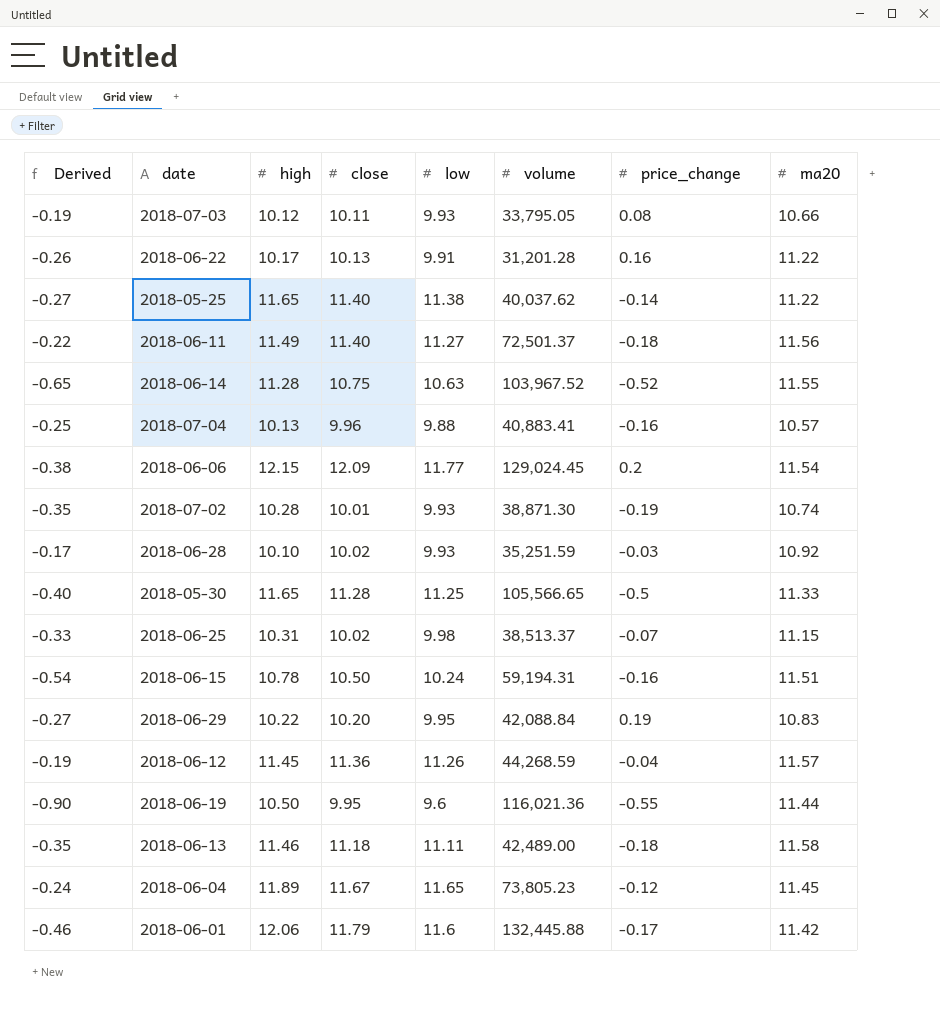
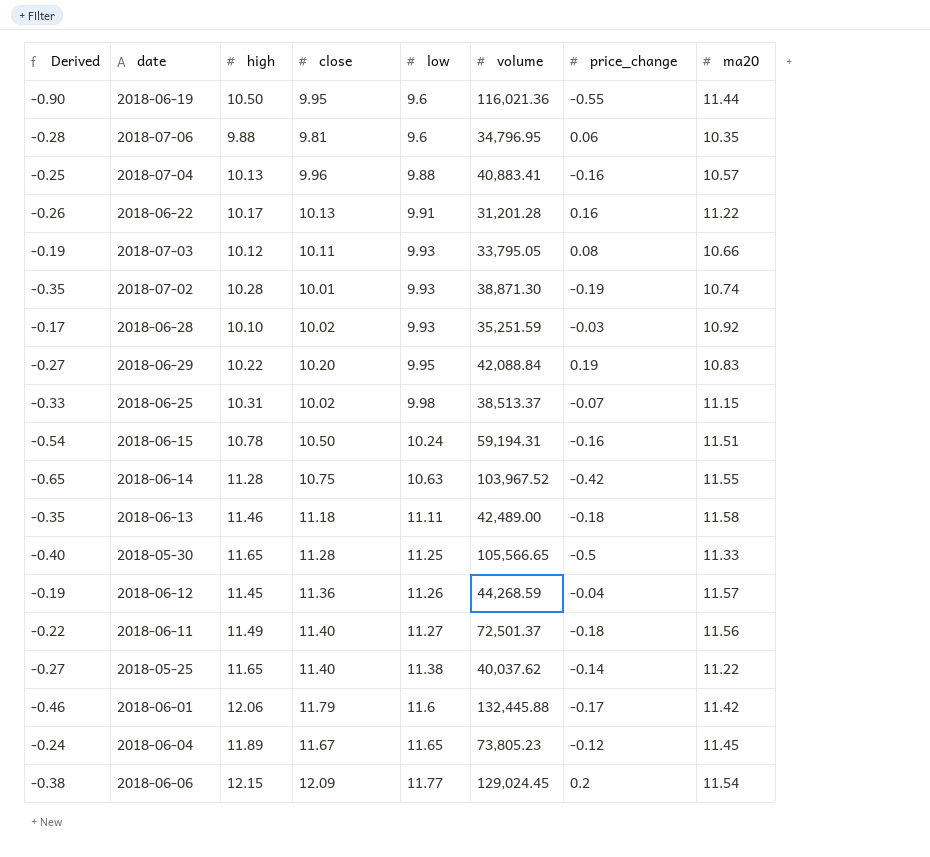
row order: none -> low ascending
row 2018-07-06: none -> -0.28 | 9.88 | 9.81 | 9.6 | 34,796.95 | 0.06 | 10.35
2018-06-14 | price_change: -0.52 -> -0.42

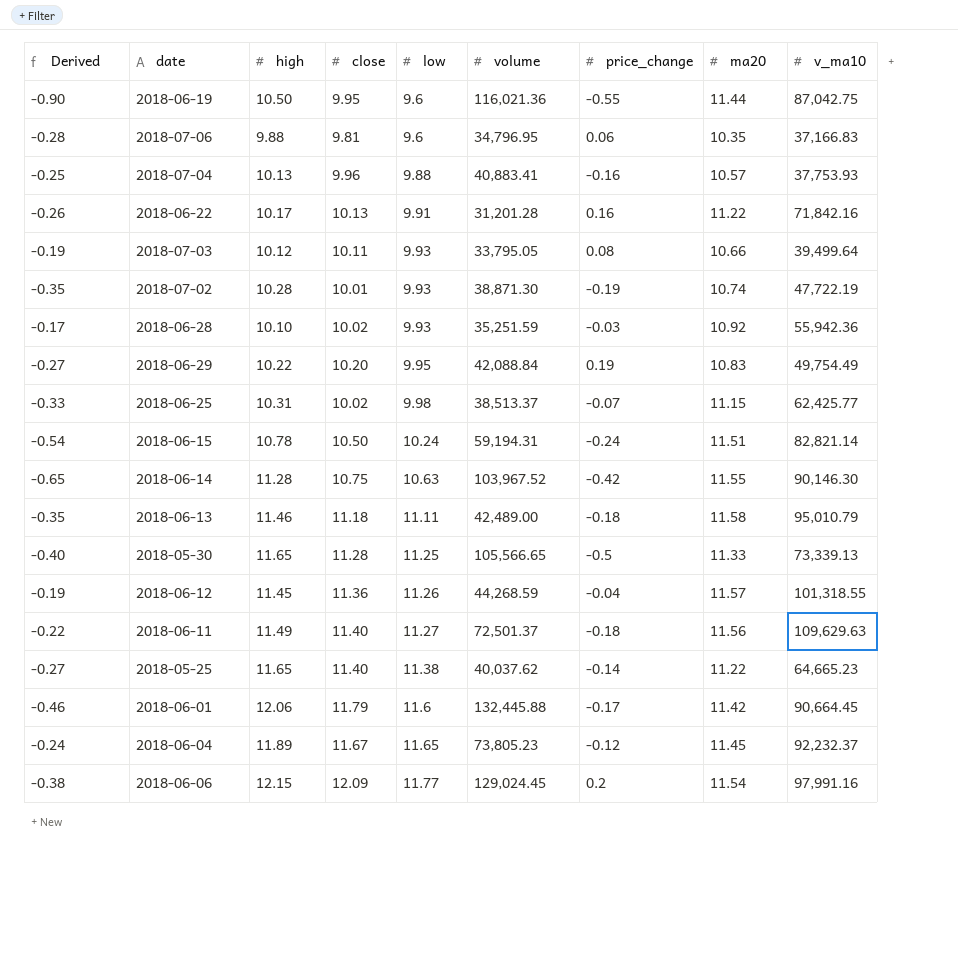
column v_ma10 | position: none -> 9
2018-06-15 | price_change: -0.16 -> -0.24

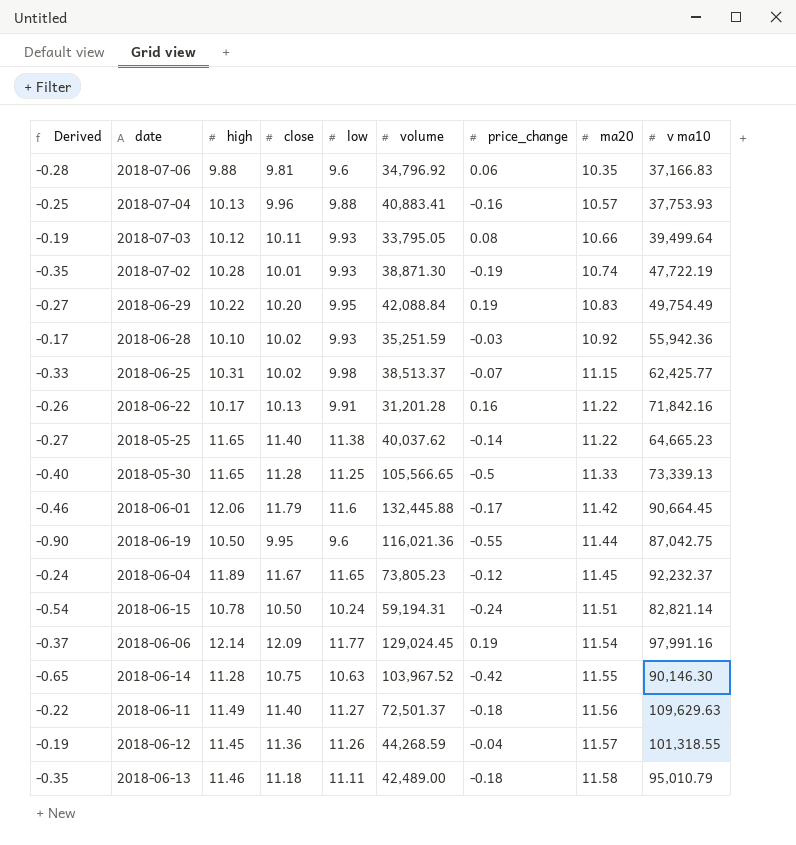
row order: low ascending -> ma20 ascending
column name: v_ma10 -> v ma10
2018-07-06 | volume: 34,796.95 -> 34,796.92
2018-06-06 | Derived: -0.38 -> -0.37
2018-06-06 | high: 12.15 -> 12.14
2018-06-06 | price_change: 0.2 -> 0.19

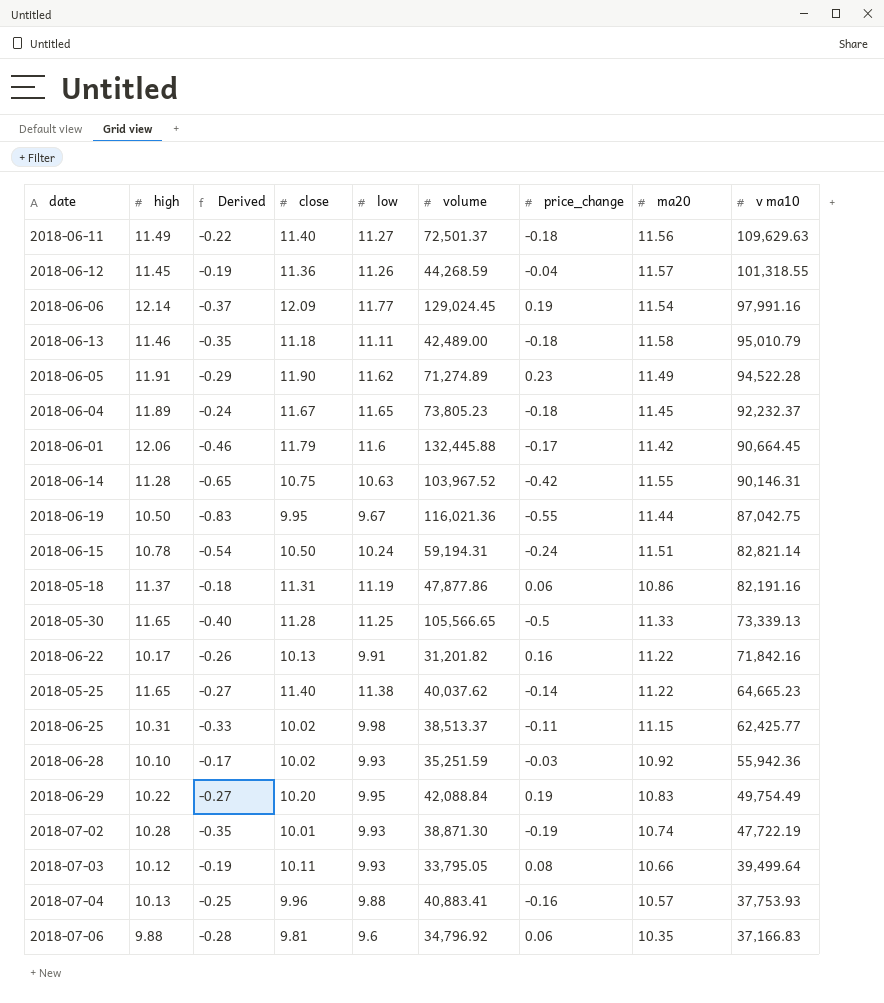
row order: ma20 ascending -> v ma10 descending
column Derived | position: 1 -> 3
row 2018-06-05: none -> 11.91 | -0.29 | 11.90 | 11.62 | 71,274.89 | 0.23 | 11.49 | 94,522.28
2018-06-04 | price_change: -0.12 -> -0.18
2018-06-14 | v ma10: 90,146.30 -> 90,146.31
2018-06-19 | Derived: -0.90 -> -0.83
2018-06-19 | low: 9.6 -> 9.67
row 2018-05-18: none -> 11.37 | -0.18 | 11.31 | 11.19 | 47,877.86 | 0.06 | 10.86 | 82,191.16
2018-06-22 | volume: 31,201.28 -> 31,201.82
2018-06-25 | price_change: -0.07 -> -0.11

